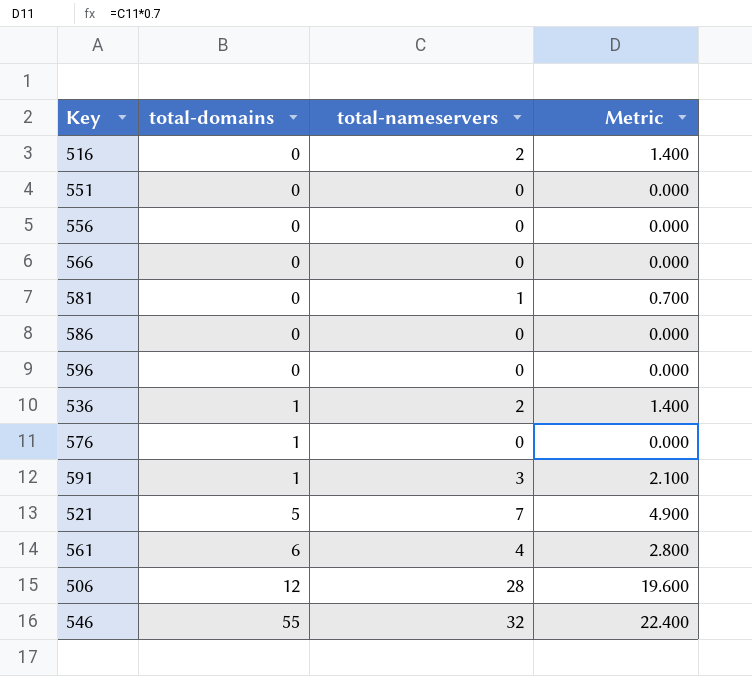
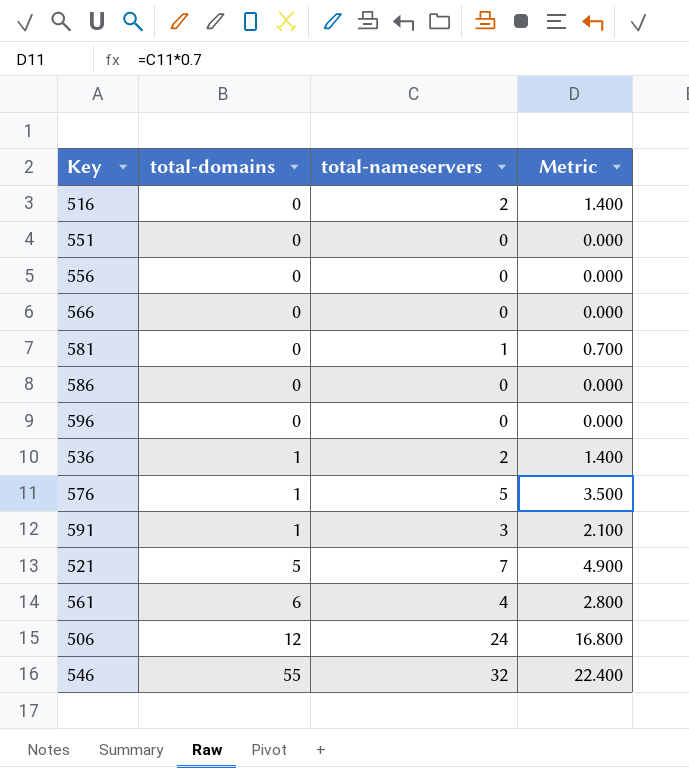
576 | total-nameservers: 0 -> 5
576 | Metric: 0.000 -> 3.500
506 | total-nameservers: 28 -> 24
506 | Metric: 19.600 -> 16.800

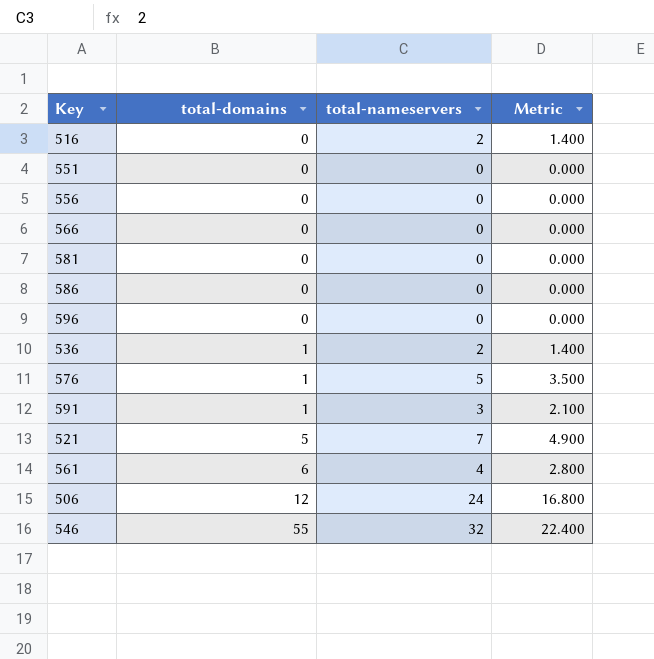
581 | total-nameservers: 1 -> 0
581 | Metric: 0.700 -> 0.000

